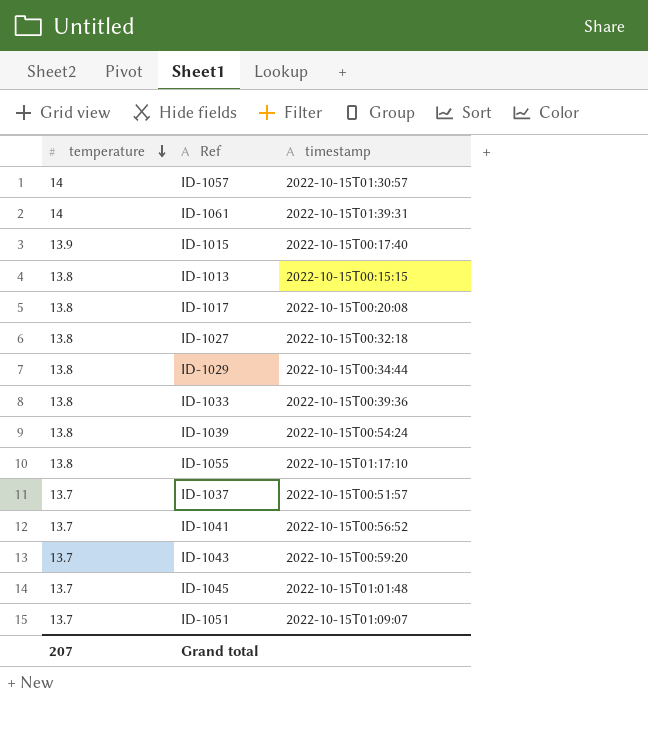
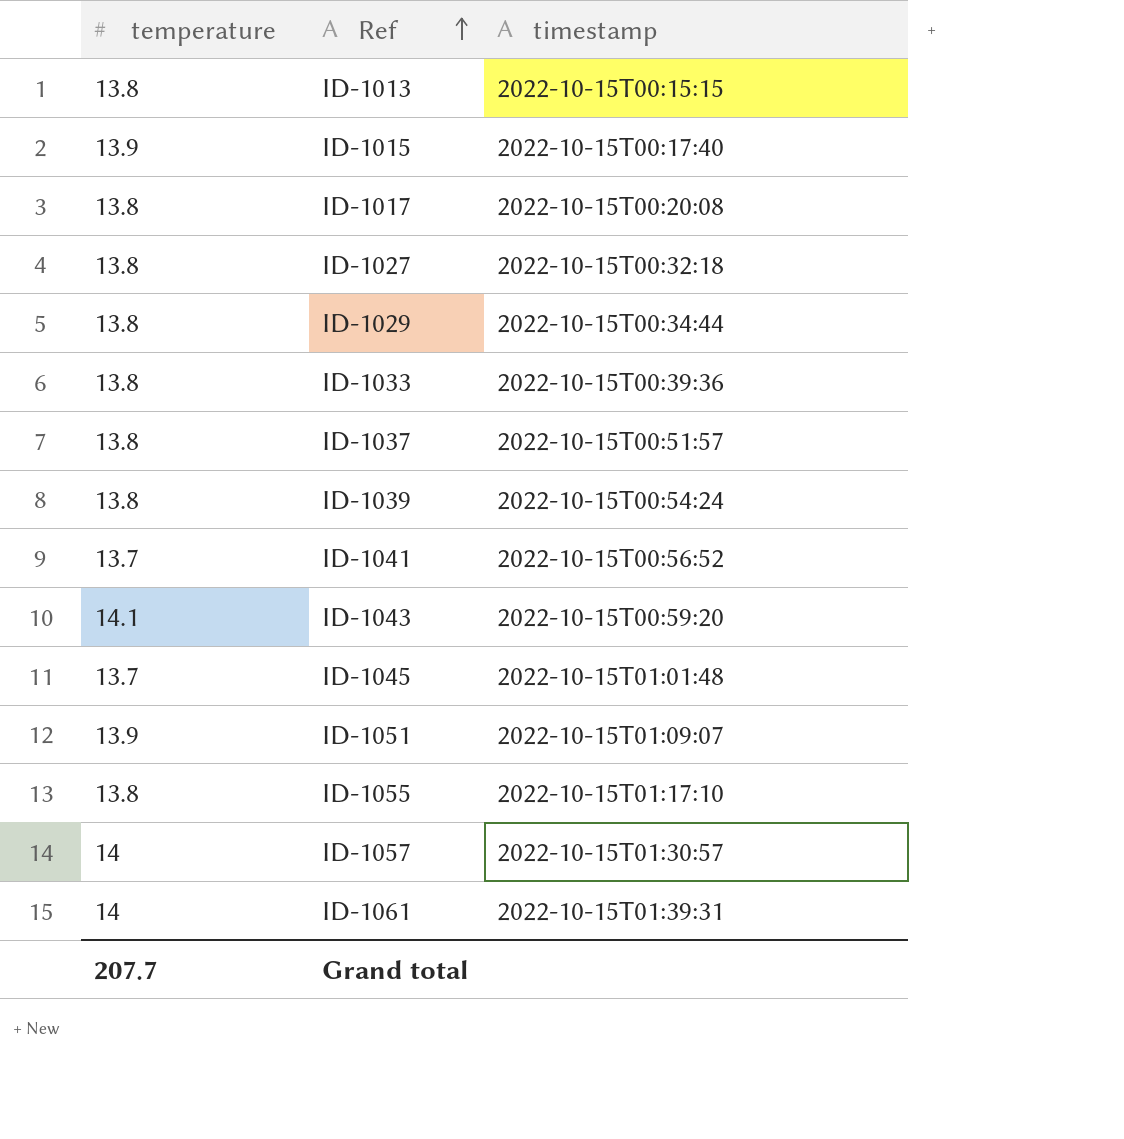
row order: temperature descending -> Ref ascending
ID-1037 | temperature: 13.7 -> 13.8
ID-1043 | temperature: 13.7 -> 14.1
ID-1051 | temperature: 13.7 -> 13.9
Grand total | temperature: 207 -> 207.7

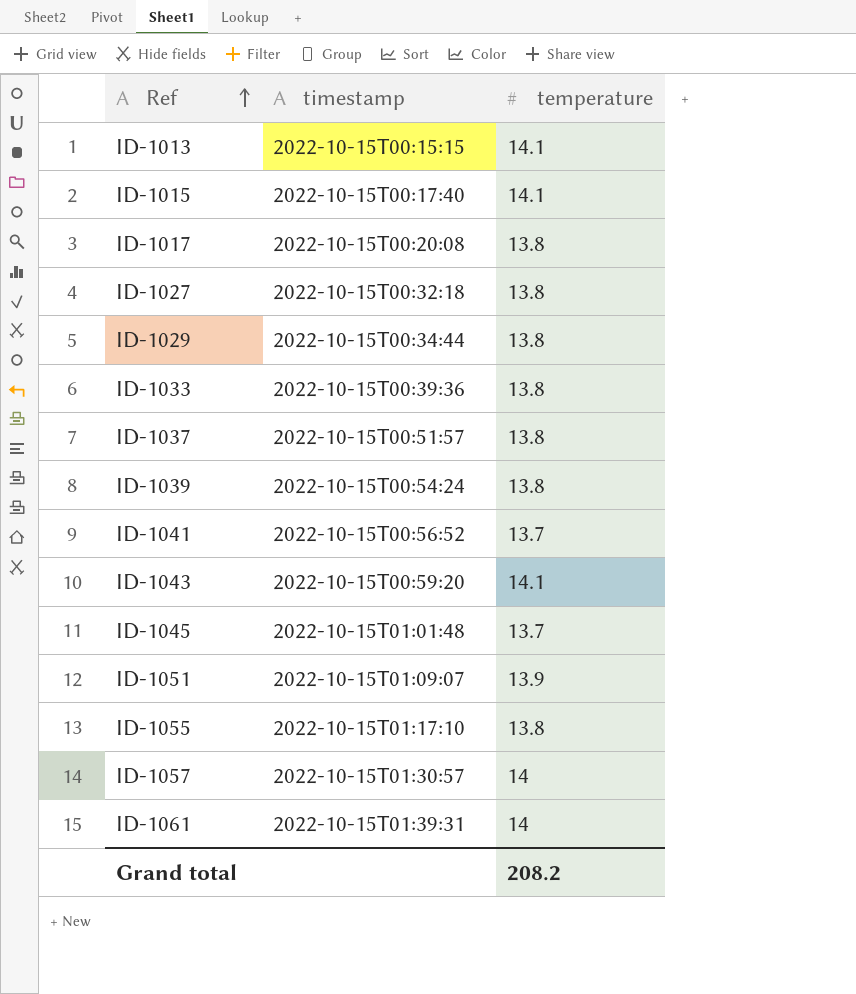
column temperature | position: 1 -> 3
ID-1013 | temperature: 13.8 -> 14.1
ID-1015 | temperature: 13.9 -> 14.1
Grand total | temperature: 207.7 -> 208.2

